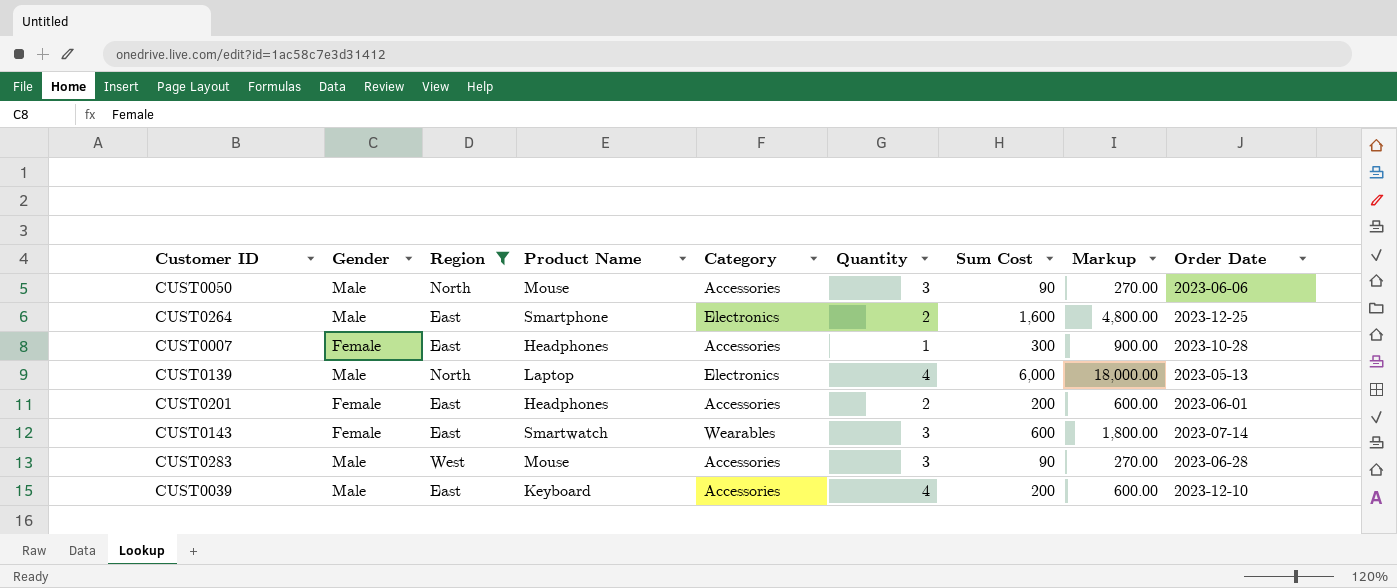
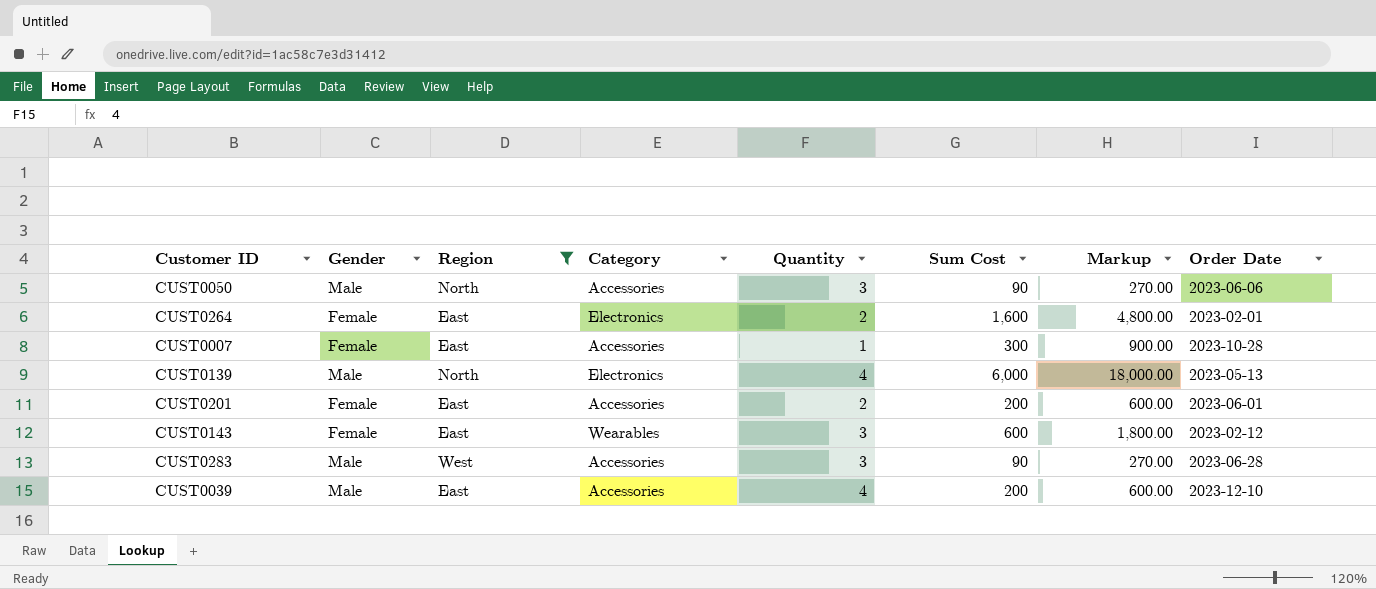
column Product Name | position: 4 -> none
CUST0264 | Gender: Male -> Female
CUST0264 | Order Date: 2023-12-25 -> 2023-02-01
CUST0143 | Order Date: 2023-07-14 -> 2023-02-12

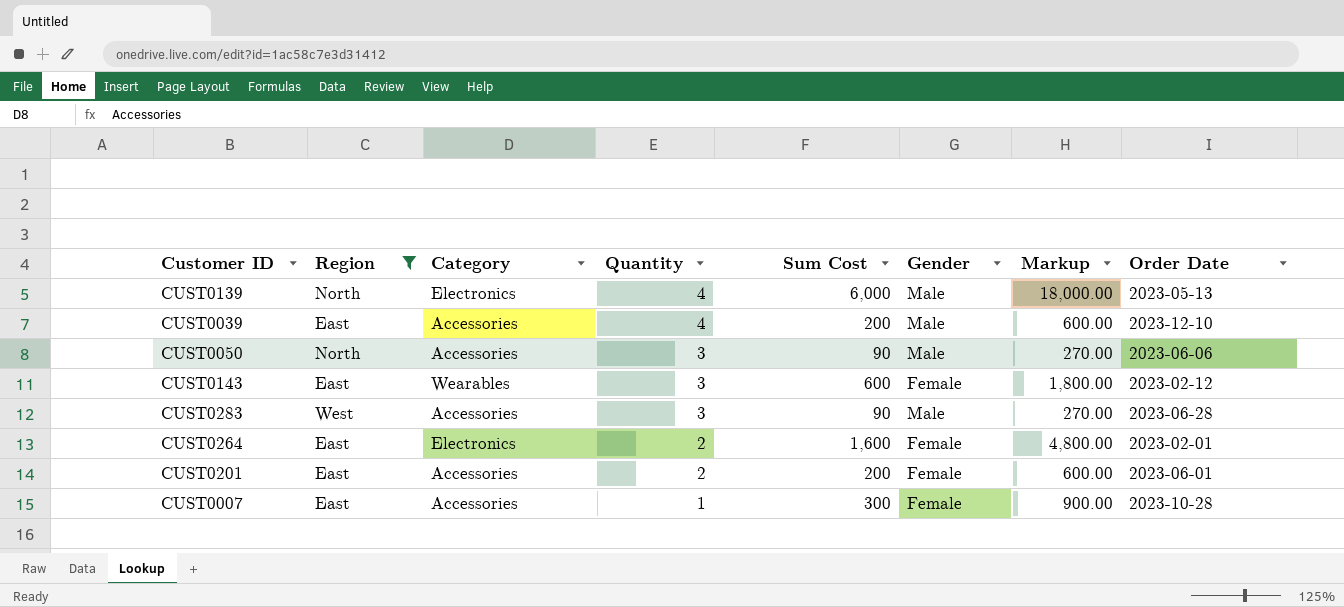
row order: none -> Quantity descending
column Gender | position: 2 -> 6

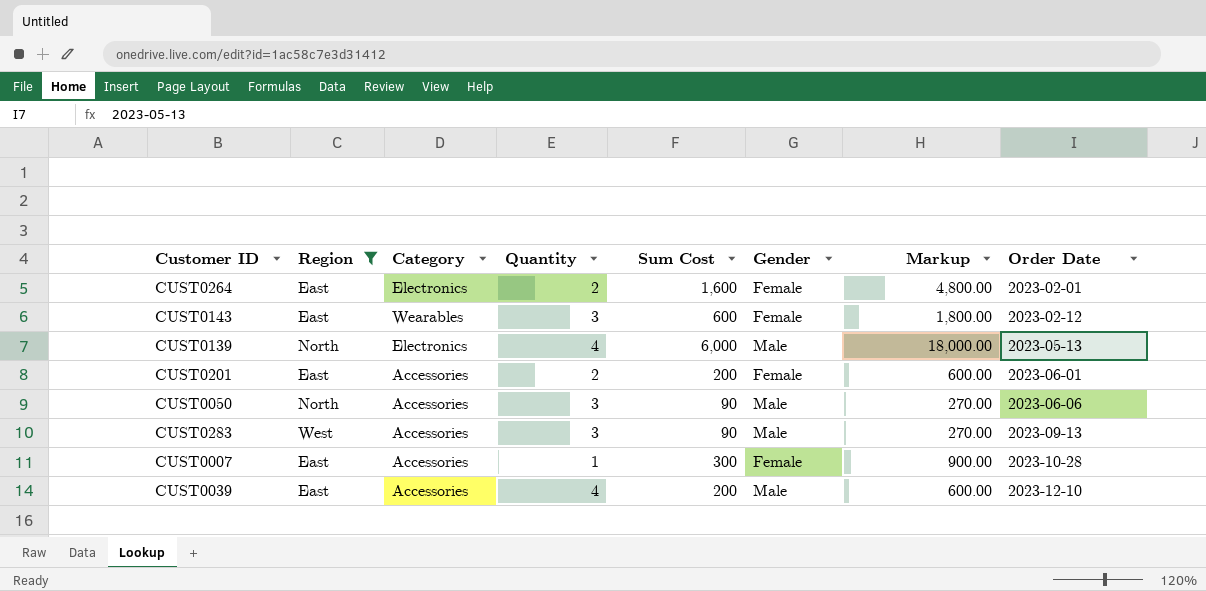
row order: Quantity descending -> Order Date ascending
CUST0283 | Order Date: 2023-06-28 -> 2023-09-13

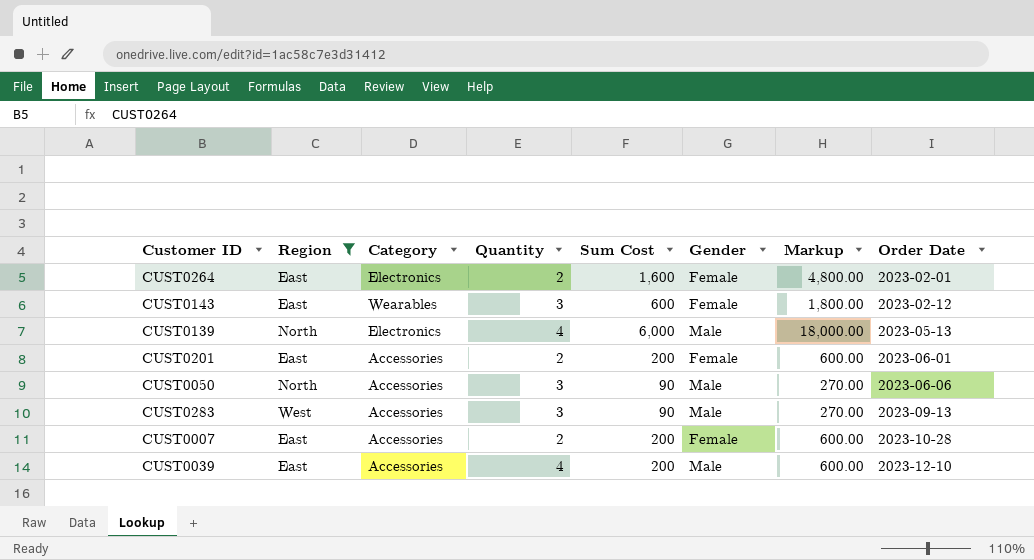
CUST0007 | Quantity: 1 -> 2
CUST0007 | Sum Cost: 300 -> 200
CUST0007 | Markup: 900.00 -> 600.00

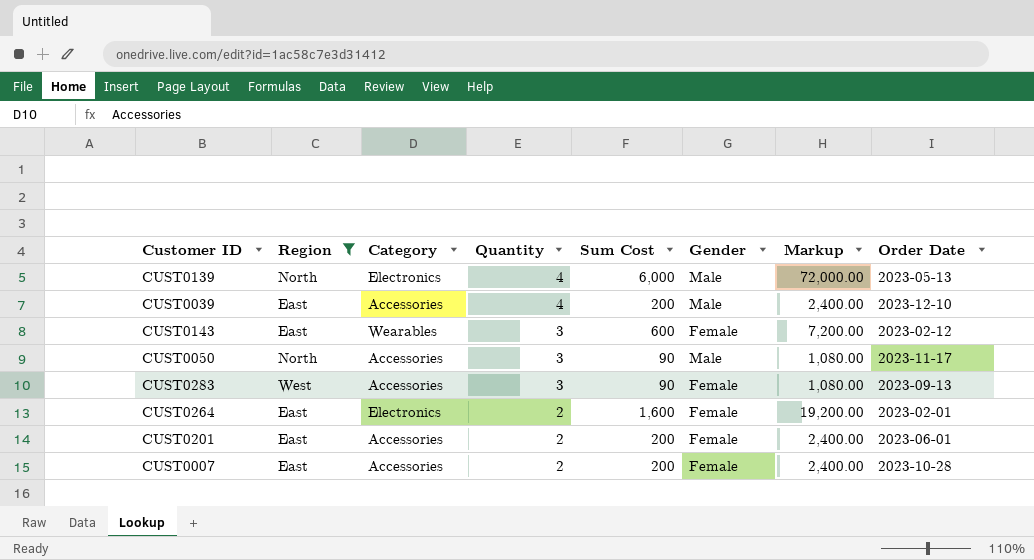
row order: Order Date ascending -> Quantity descending
column Markup | formula: [Sum Cost] * 3 -> [Sum Cost] * 12
CUST0050 | Order Date: 2023-06-06 -> 2023-11-17
CUST0283 | Gender: Male -> Female

